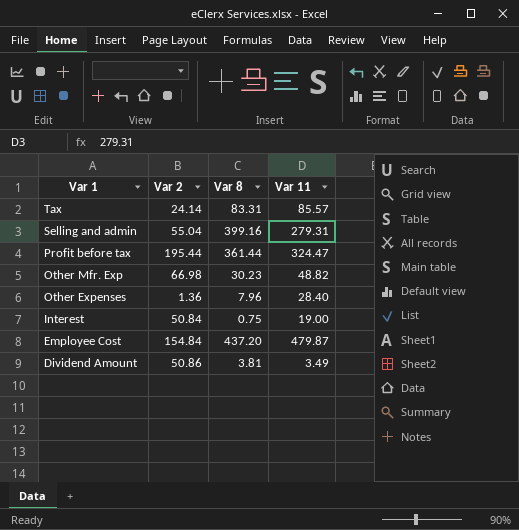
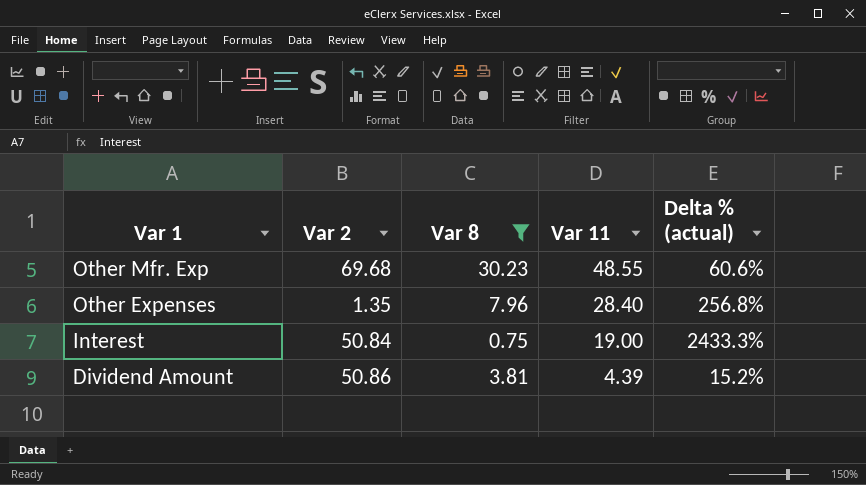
filter: none -> Var 8 <= 30.23
column Delta % (actual) | formula: none -> ([Var 11] - [Var 8]) / [Var 8]
Other Mfr. Exp | Var 2: 66.98 -> 69.68
Other Mfr. Exp | Var 11: 48.82 -> 48.55
Other Expenses | Var 2: 1.36 -> 1.35
Dividend Amount | Var 11: 3.49 -> 4.39

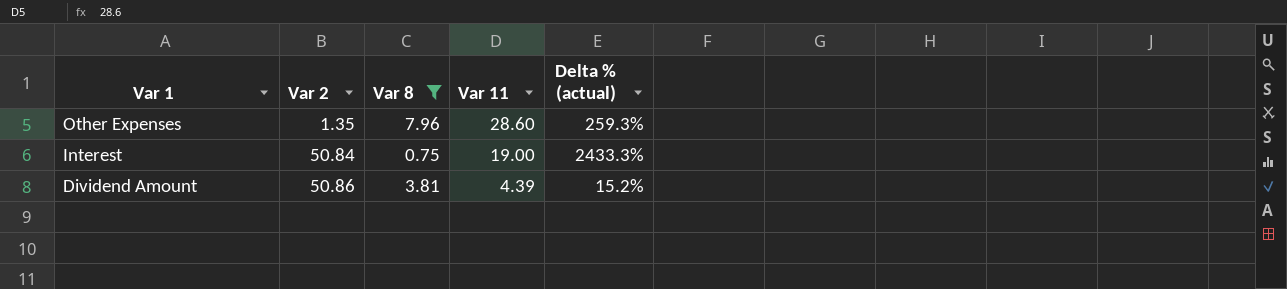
row Other Mfr. Exp: 69.68 | 30.23 | 48.55 | 60.6% -> none
Other Expenses | Var 11: 28.40 -> 28.60
Other Expenses | Delta % (actual): 256.8% -> 259.3%

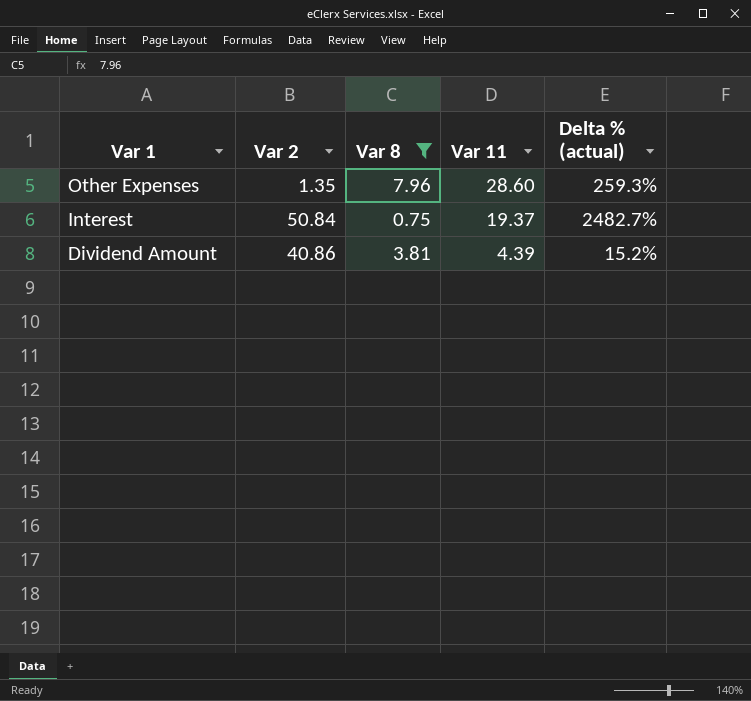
Interest | Var 11: 19.00 -> 19.37
Interest | Delta % (actual): 2433.3% -> 2482.7%
Dividend Amount | Var 2: 50.86 -> 40.86

